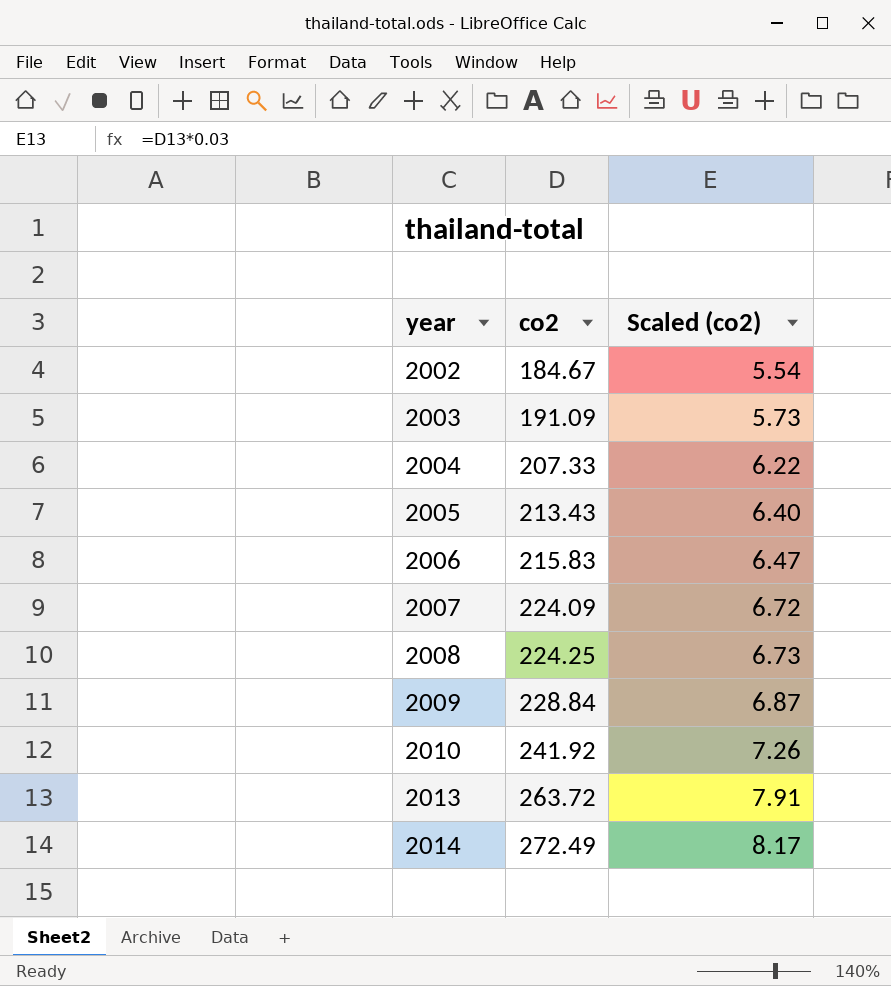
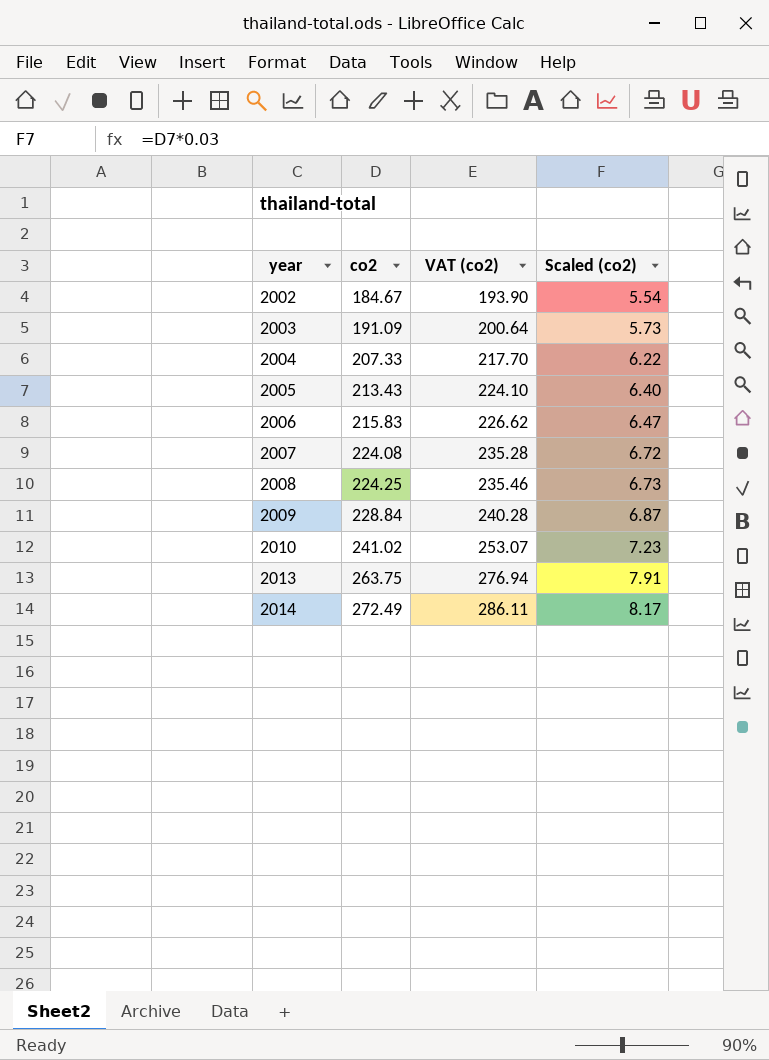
column VAT (co2) | formula: none -> [co2] * 1.05
2007 | co2: 224.09 -> 224.08
2010 | co2: 241.92 -> 241.02
2010 | Scaled (co2): 7.26 -> 7.23
2013 | co2: 263.72 -> 263.75

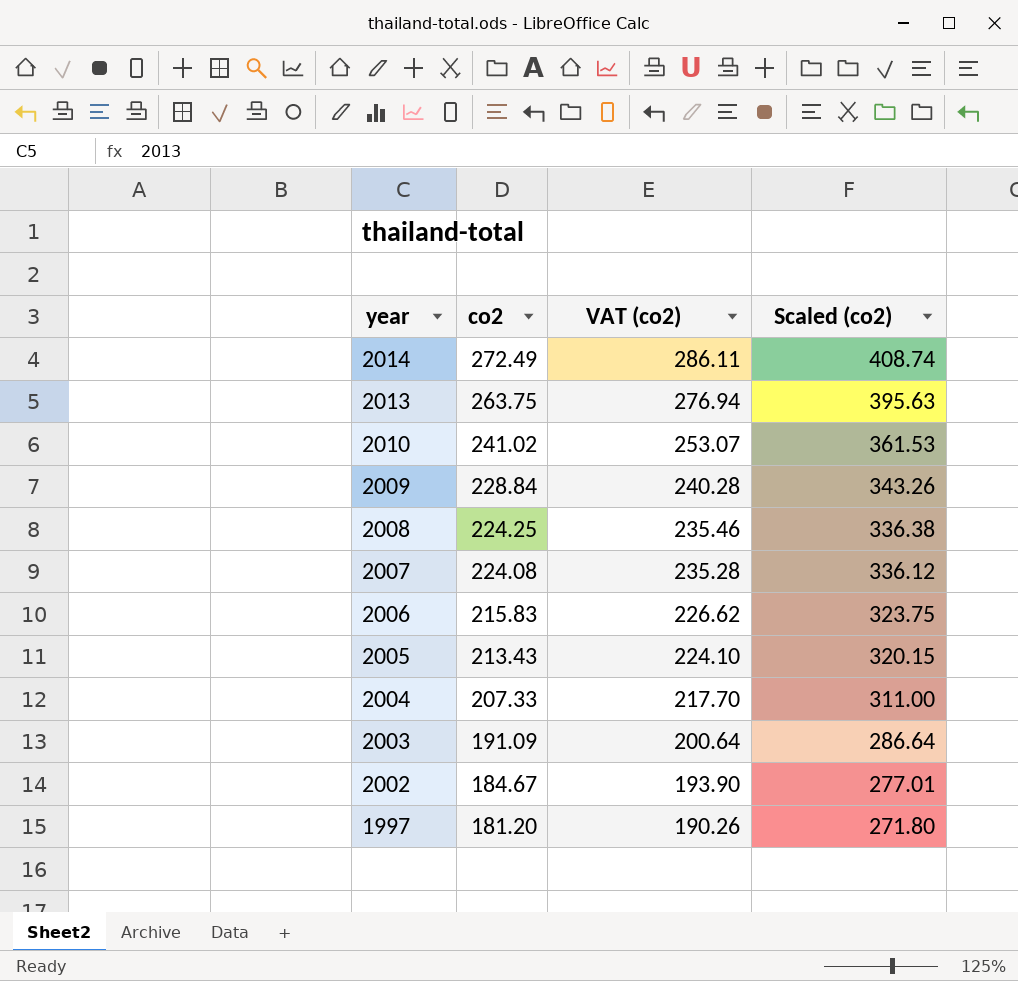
row order: year ascending -> year descending
column Scaled (co2) | formula: [co2] * 0.03 -> [co2] * 1.5
row 1997: none -> 181.20 | 190.26 | 271.80

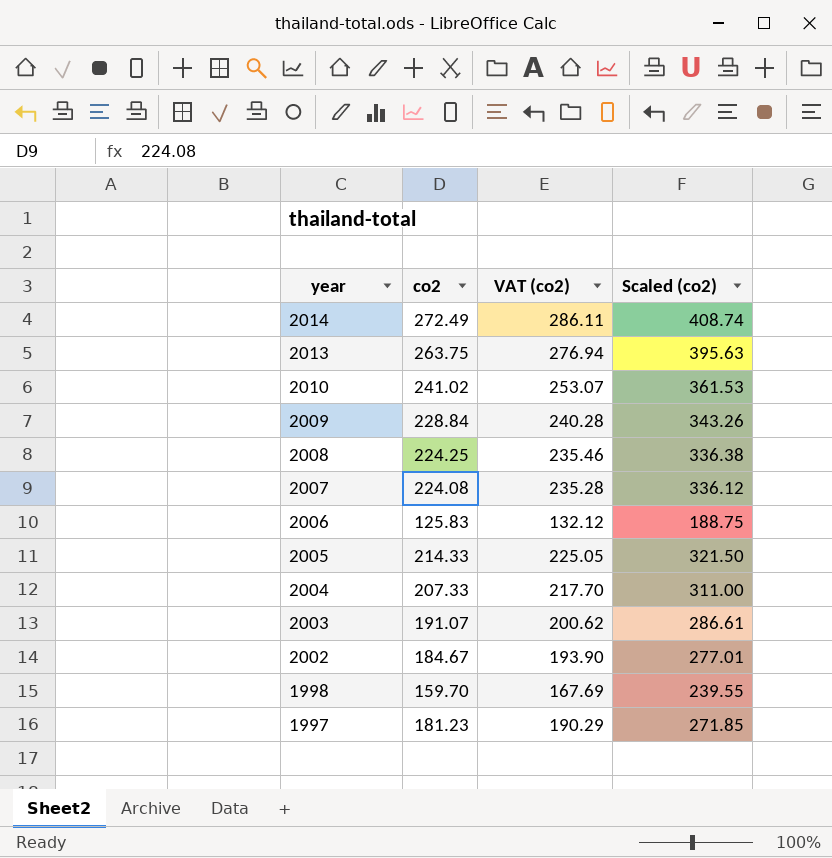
2006 | co2: 215.83 -> 125.83
2006 | VAT (co2): 226.62 -> 132.12
2006 | Scaled (co2): 323.75 -> 188.75
2005 | co2: 213.43 -> 214.33
2005 | VAT (co2): 224.10 -> 225.05
2005 | Scaled (co2): 320.15 -> 321.50
2003 | co2: 191.09 -> 191.07
2003 | VAT (co2): 200.64 -> 200.62
2003 | Scaled (co2): 286.64 -> 286.61
row 1998: none -> 159.70 | 167.69 | 239.55
1997 | co2: 181.20 -> 181.23
1997 | VAT (co2): 190.26 -> 190.29
1997 | Scaled (co2): 271.80 -> 271.85

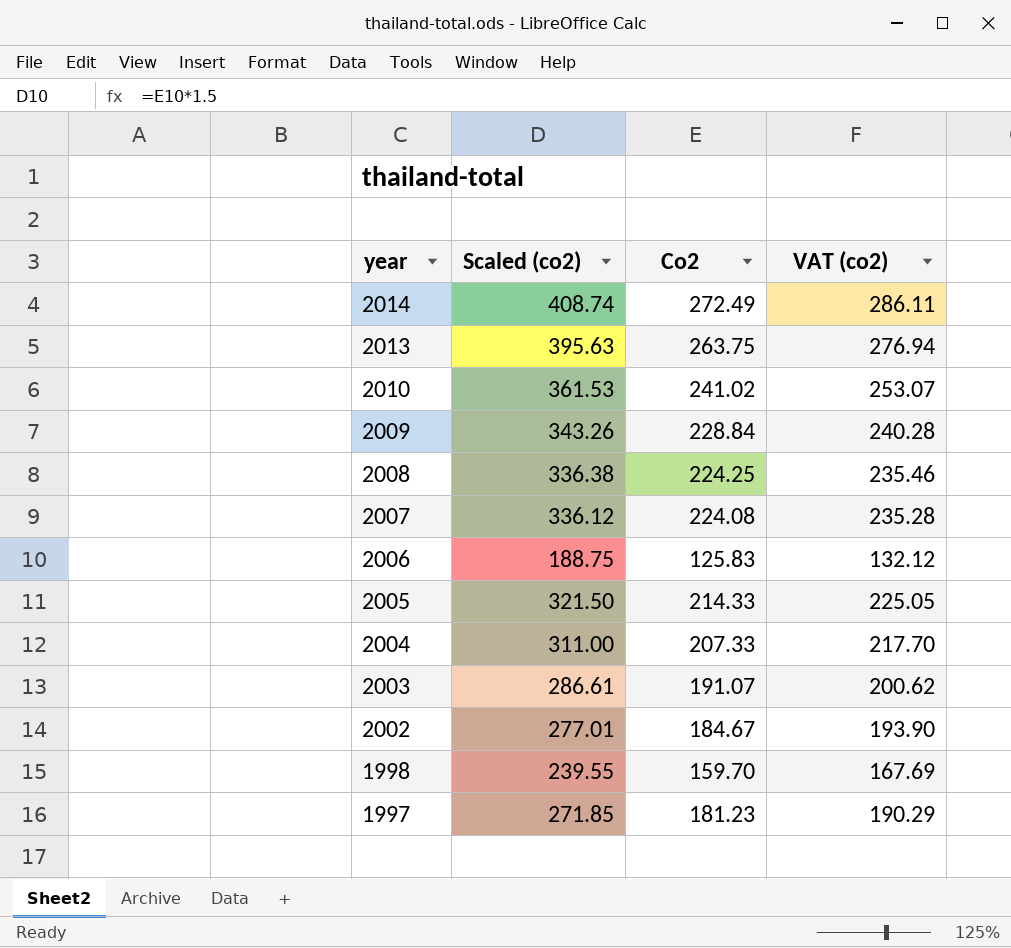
column Scaled (co2) | position: 4 -> 2
column name: co2 -> Co2

